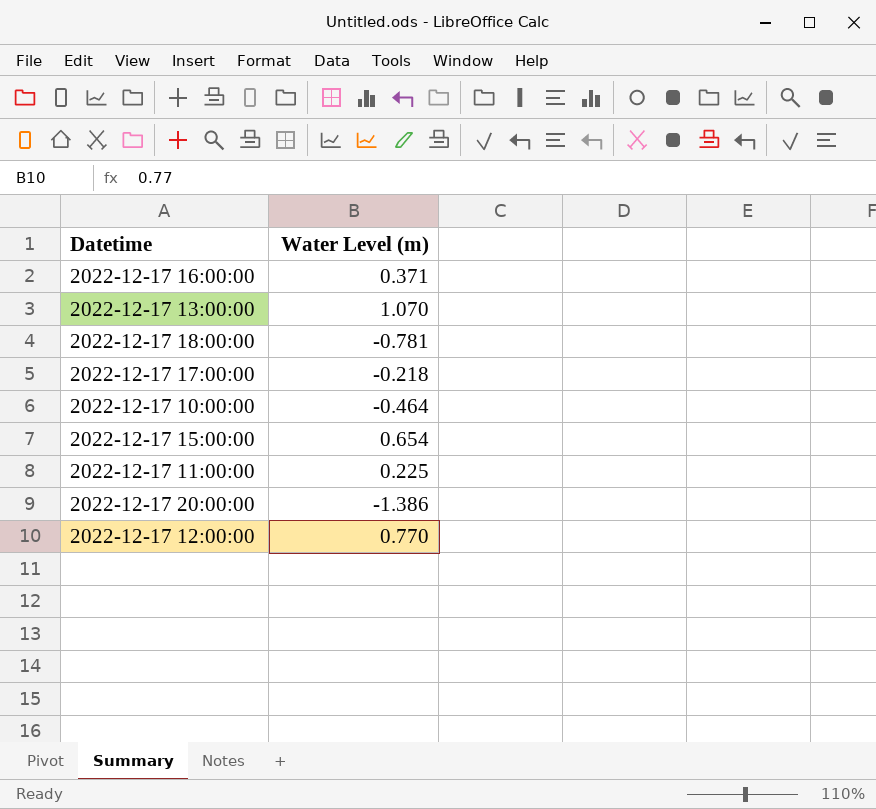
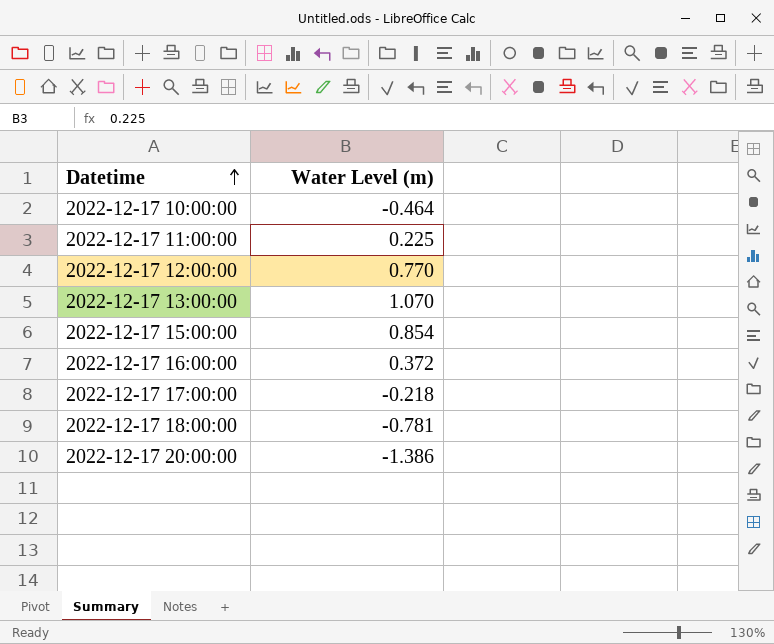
row order: none -> Datetime ascending
2022-12-17 15:00:00 | Water Level (m): 0.654 -> 0.854
2022-12-17 16:00:00 | Water Level (m): 0.371 -> 0.372

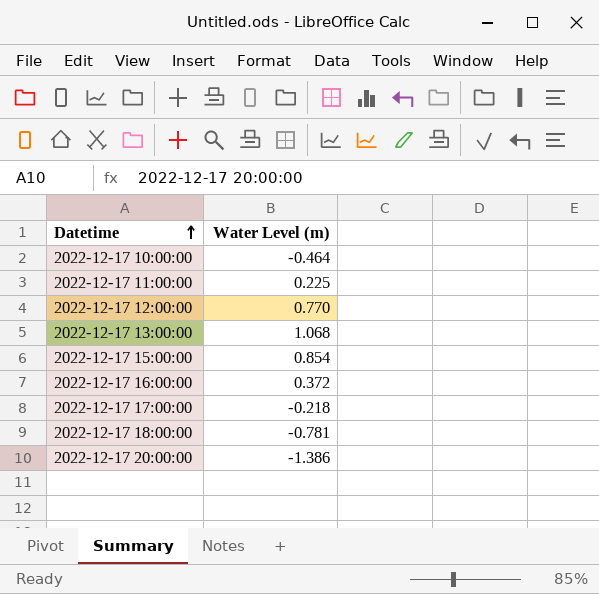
2022-12-17 13:00:00 | Water Level (m): 1.070 -> 1.068

